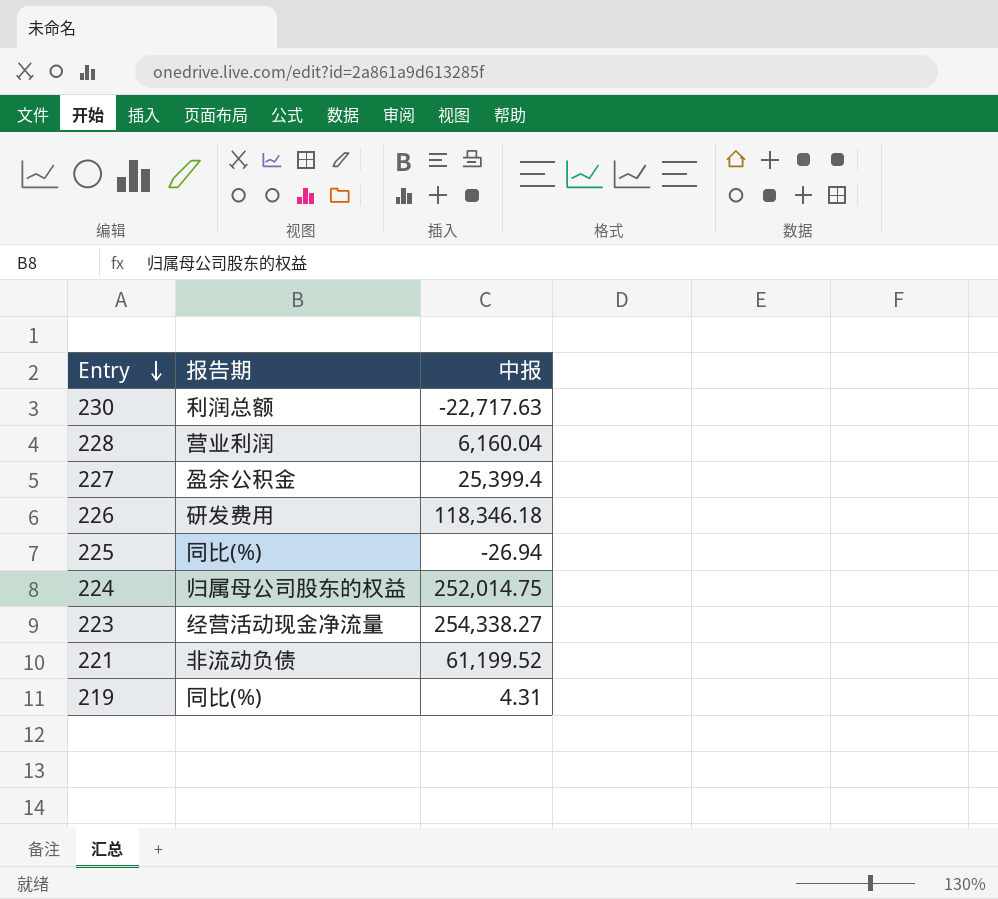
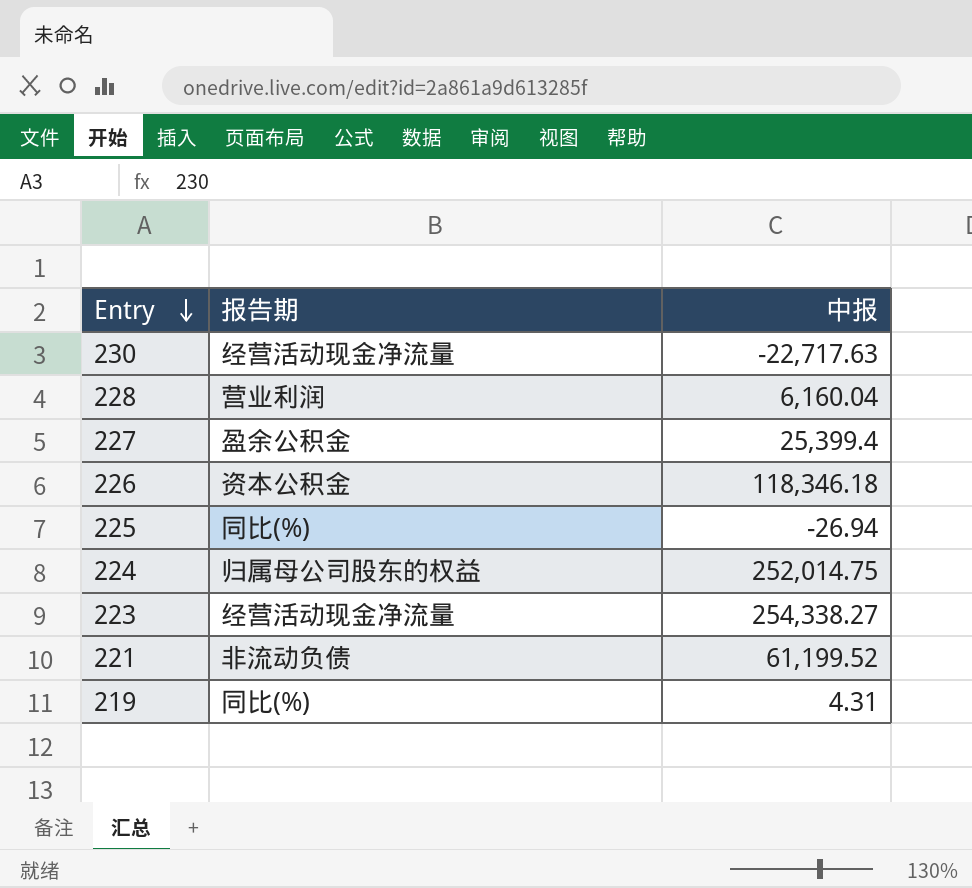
230 | 报告期: 利润总额 -> 经营活动现金净流量
226 | 报告期: 研发费用 -> 资本公积金

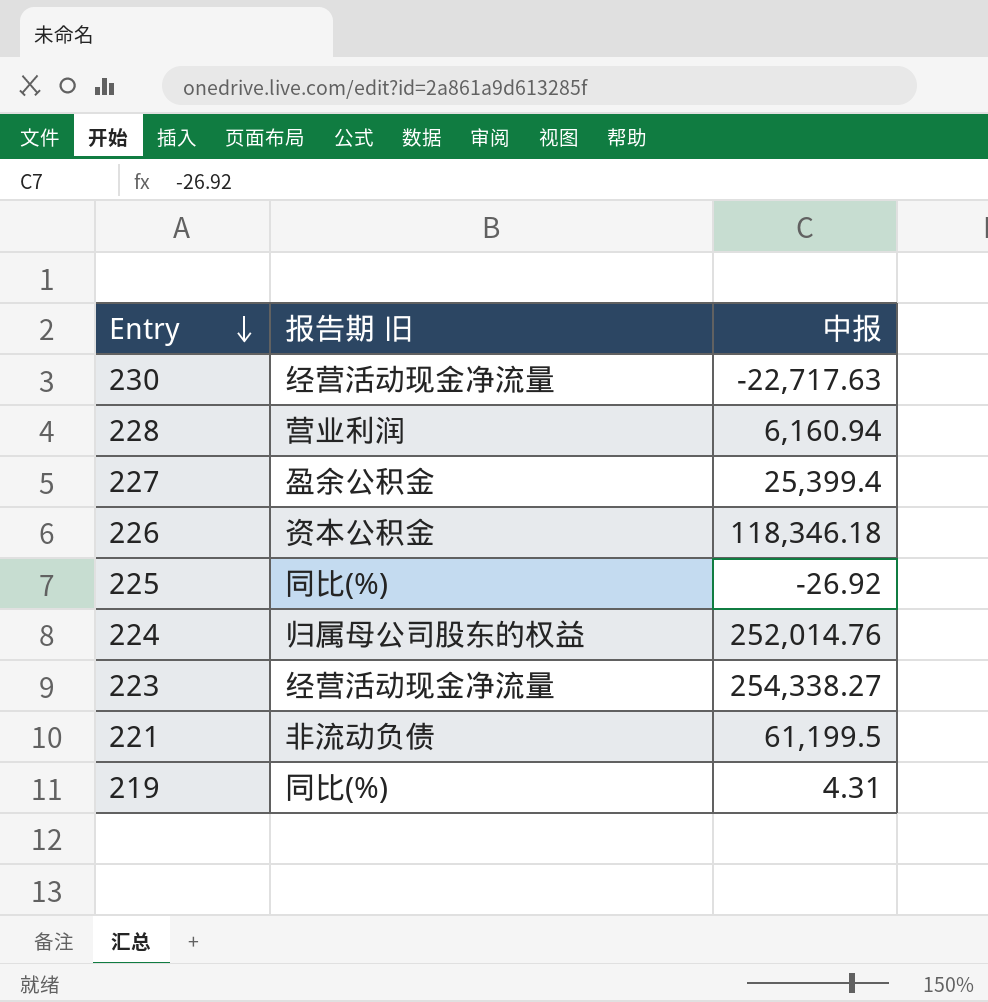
column name: 报告期 -> 报告期 旧
228 | 中报: 6,160.04 -> 6,160.94
225 | 中报: -26.94 -> -26.92
224 | 中报: 252,014.75 -> 252,014.76
221 | 中报: 61,199.52 -> 61,199.5

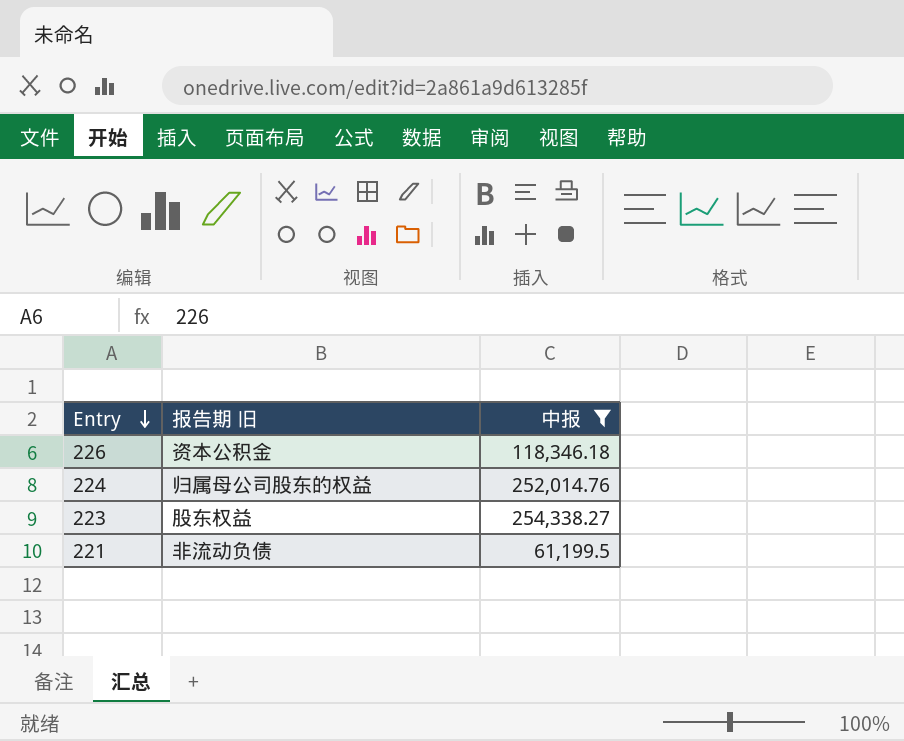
filter: none -> 中报 >= 61,199.5
223 | 报告期 旧: 经营活动现金净流量 -> 股东权益

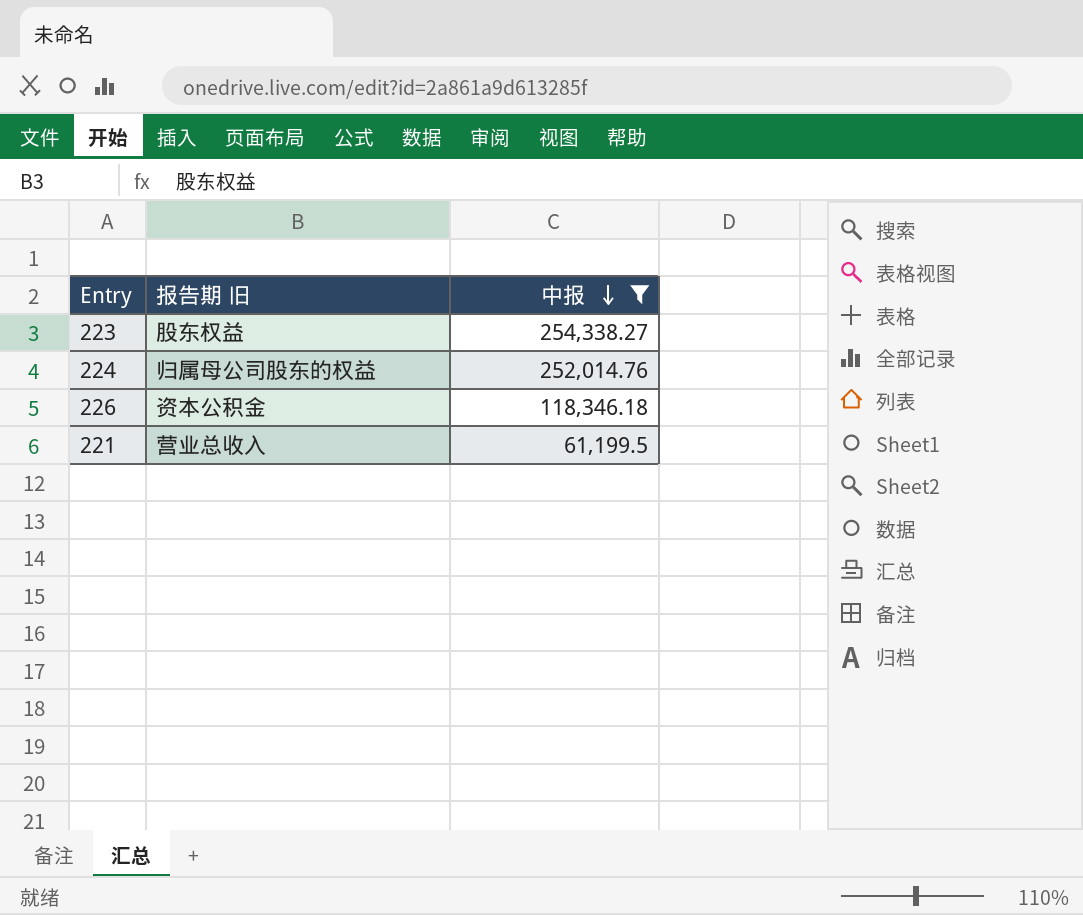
row order: Entry descending -> 中报 descending
221 | 报告期 旧: 非流动负债 -> 营业总收入

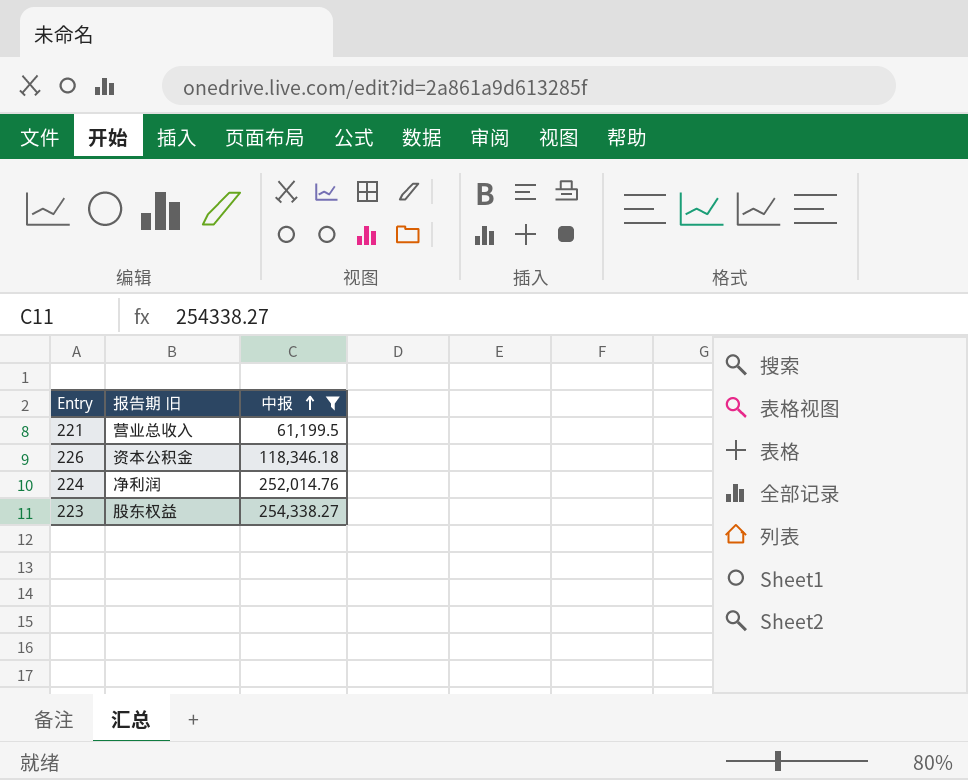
row order: 中报 descending -> 中报 ascending
224 | 报告期 旧: 归属母公司股东的权益 -> 净利润

